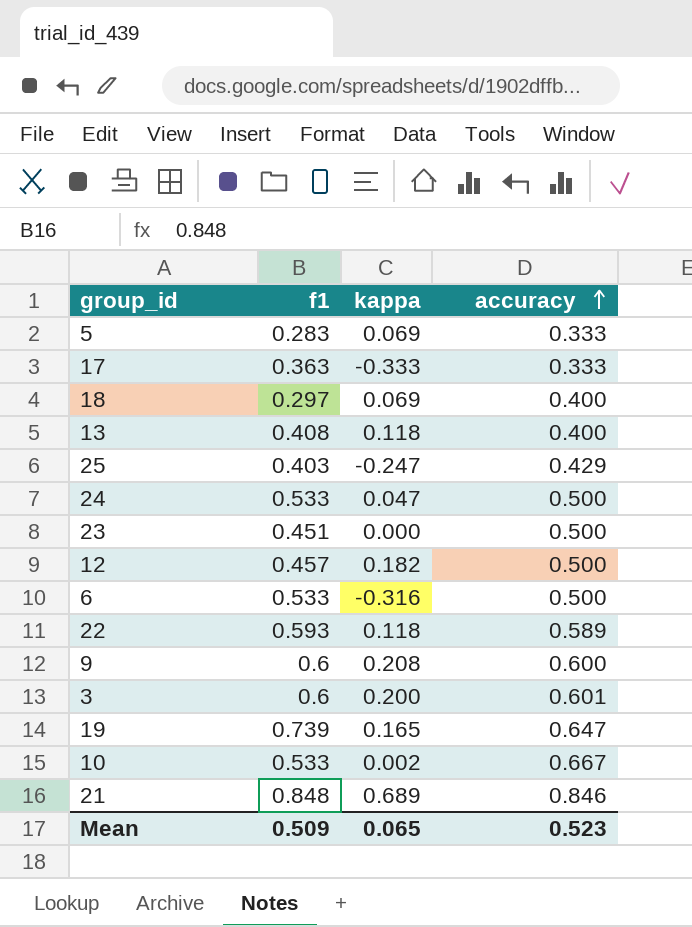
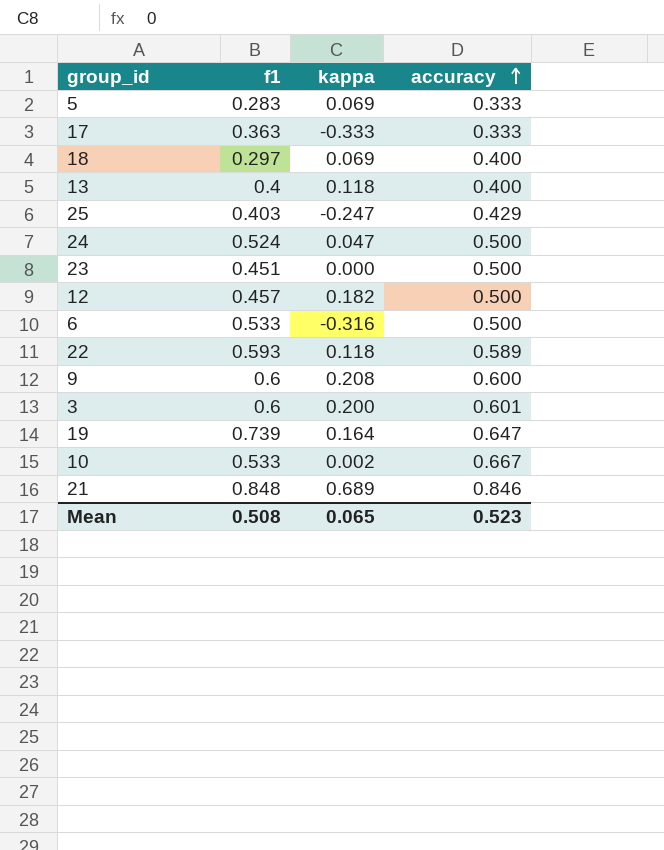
13 | f1: 0.408 -> 0.4
24 | f1: 0.533 -> 0.524
19 | kappa: 0.165 -> 0.164
Mean | f1: 0.509 -> 0.508

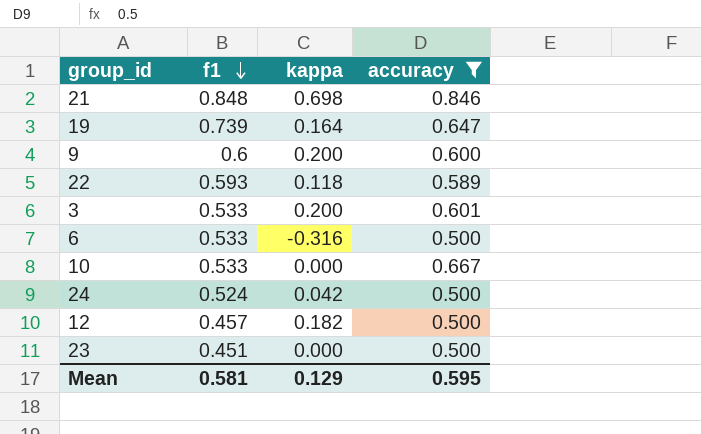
filter: none -> accuracy >= 0.500
row order: accuracy ascending -> f1 descending
21 | kappa: 0.689 -> 0.698
9 | kappa: 0.208 -> 0.200
3 | f1: 0.6 -> 0.533
10 | kappa: 0.002 -> 0.000
24 | kappa: 0.047 -> 0.042
Mean | f1: 0.508 -> 0.581
Mean | kappa: 0.065 -> 0.129
Mean | accuracy: 0.523 -> 0.595

